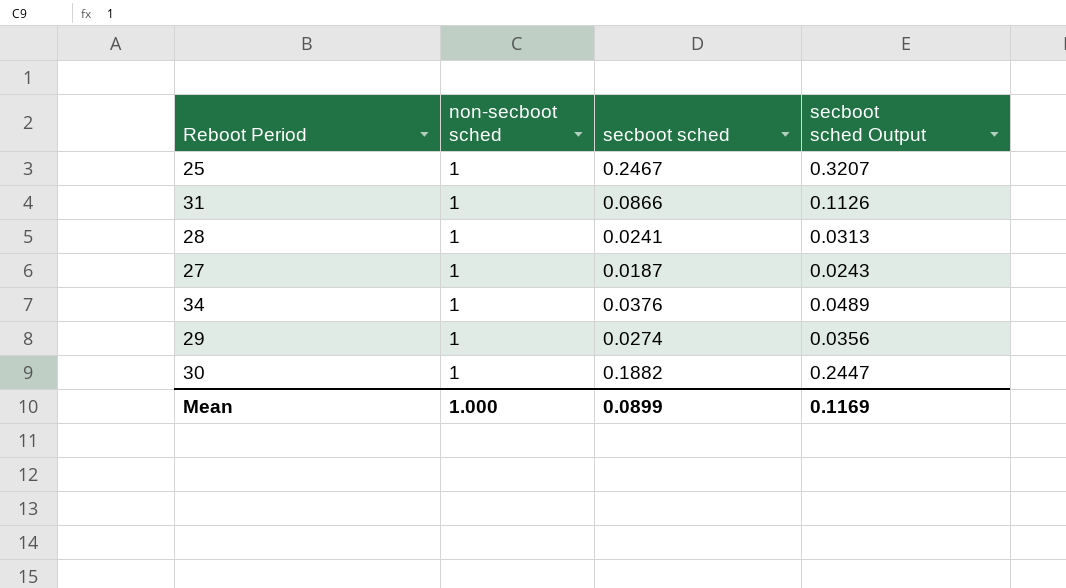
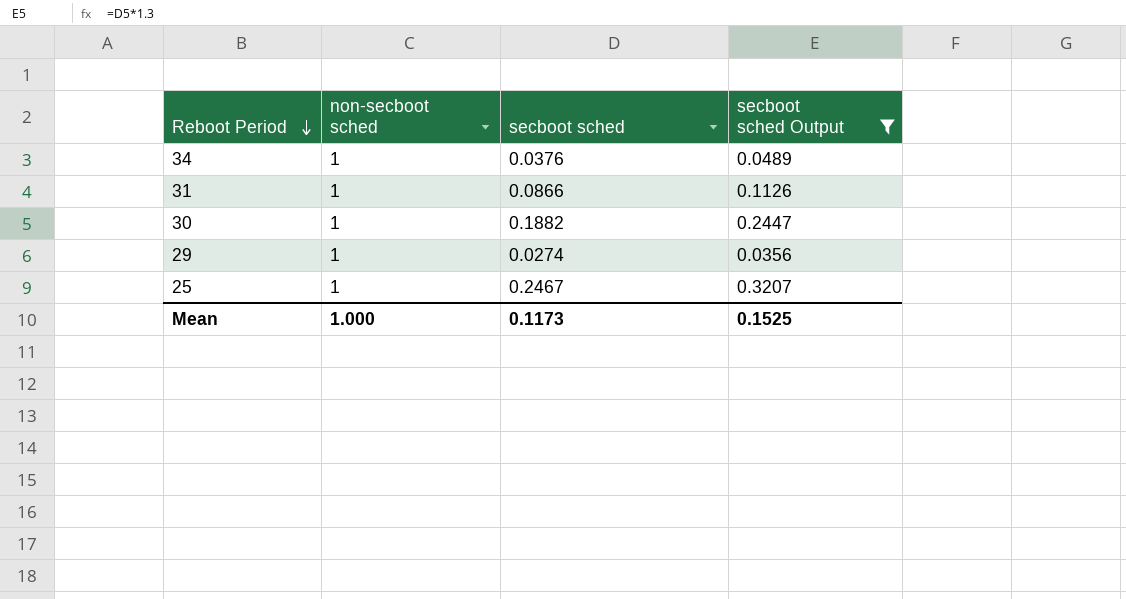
filter: none -> secboot sched Output >= 0.0356
row order: none -> Reboot Period descending
Mean | secboot sched: 0.0899 -> 0.1173
Mean | secboot sched Output: 0.1169 -> 0.1525

